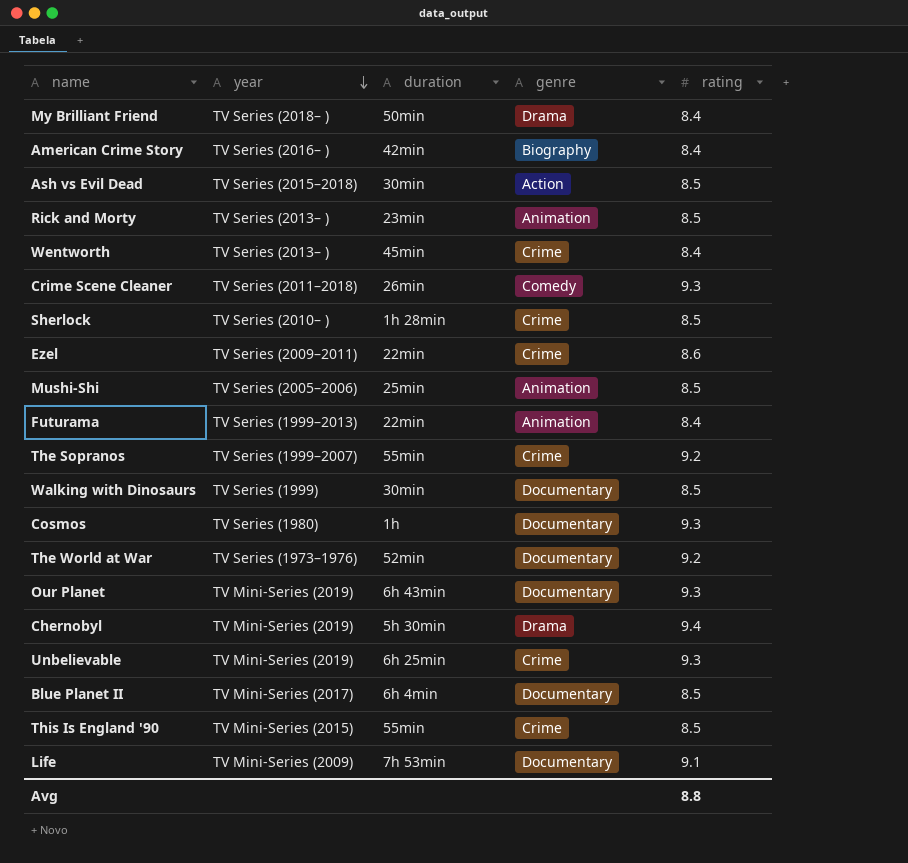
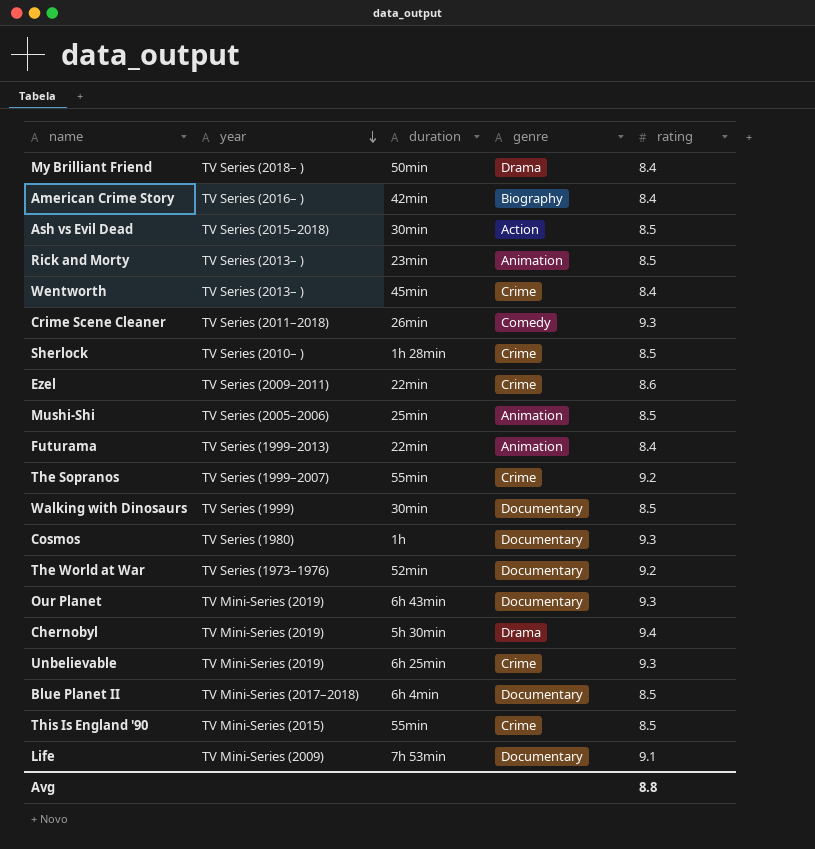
Blue Planet II | year: TV Mini-Series (2017) -> TV Mini-Series (2017–2018)

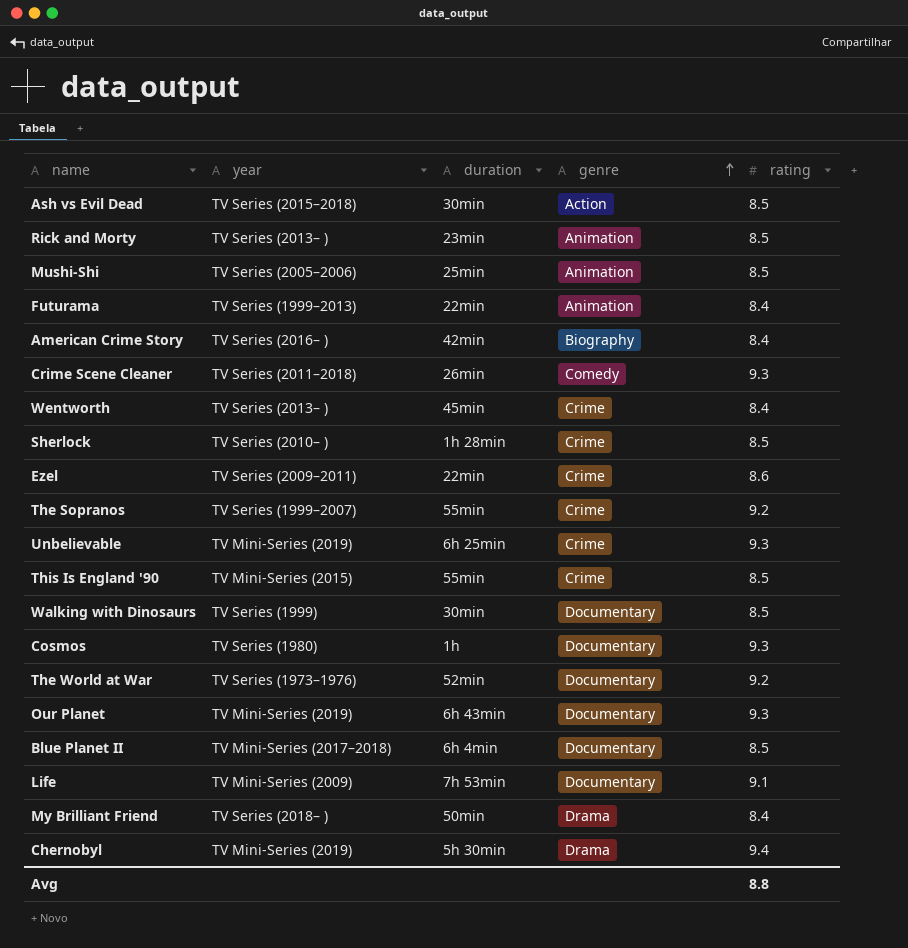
row order: year descending -> genre ascending

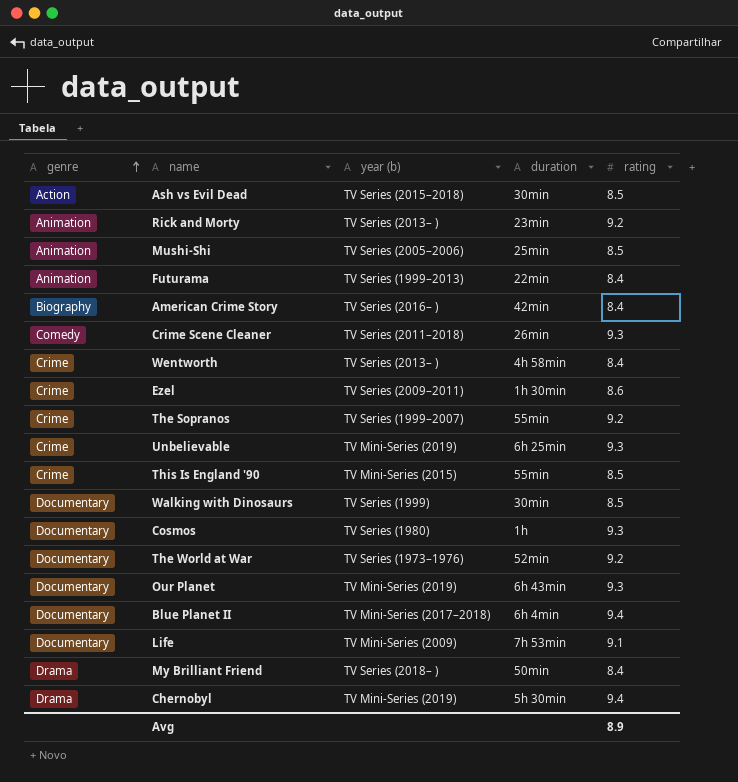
column genre | position: 4 -> 1
column name: year -> year (b)
row Sherlock: TV Series (2010– ) | 1h 28min | Crime | 8.5 -> none
Rick and Morty | rating: 8.5 -> 9.2
Wentworth | duration: 45min -> 4h 58min
Ezel | duration: 22min -> 1h 30min
Blue Planet II | rating: 8.5 -> 9.4
Avg | rating: 8.8 -> 8.9

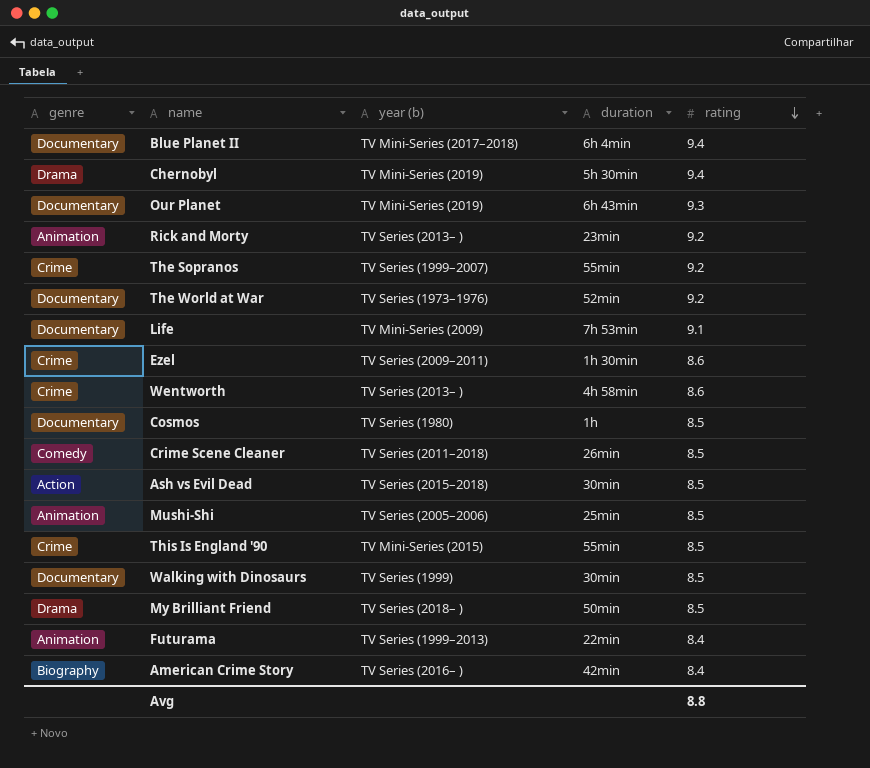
row order: genre ascending -> rating descending
row Unbelievable: Crime | TV Mini-Series (2019) | 6h 25min | 9.3 -> none
Wentworth | rating: 8.4 -> 8.6
Cosmos | rating: 9.3 -> 8.5
Crime Scene Cleaner | rating: 9.3 -> 8.5
My Brilliant Friend | rating: 8.4 -> 8.5
Avg | rating: 8.9 -> 8.8

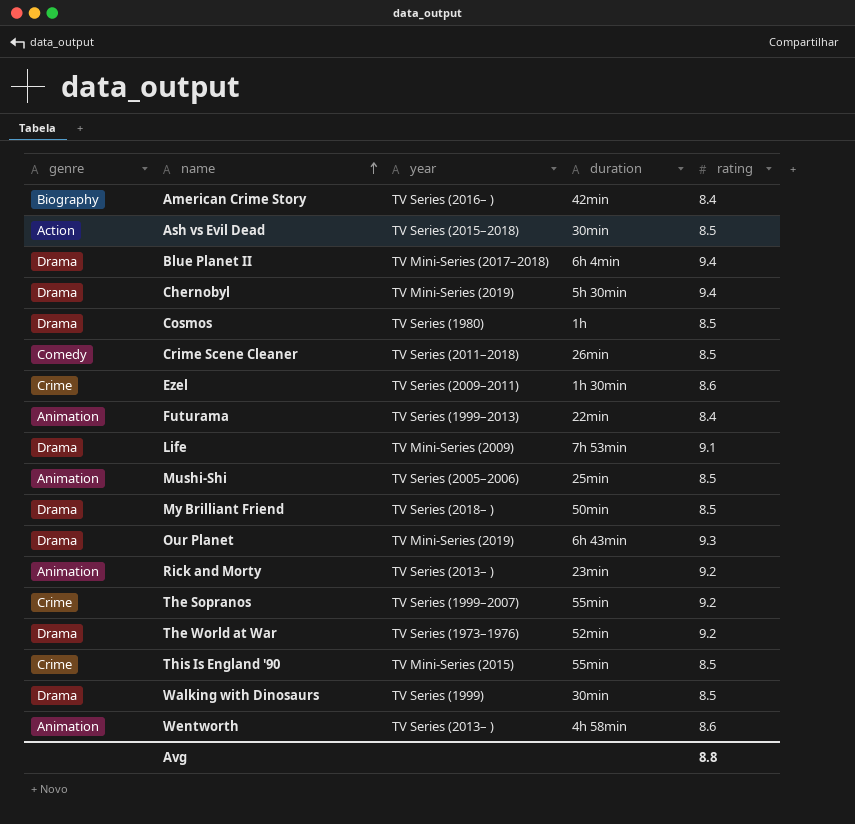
row order: rating descending -> name ascending
column name: year (b) -> year
Blue Planet II | genre: Documentary -> Drama
Cosmos | genre: Documentary -> Drama
Life | genre: Documentary -> Drama
Our Planet | genre: Documentary -> Drama
The World at War | genre: Documentary -> Drama
Walking with Dinosaurs | genre: Documentary -> Drama
Wentworth | genre: Crime -> Animation

